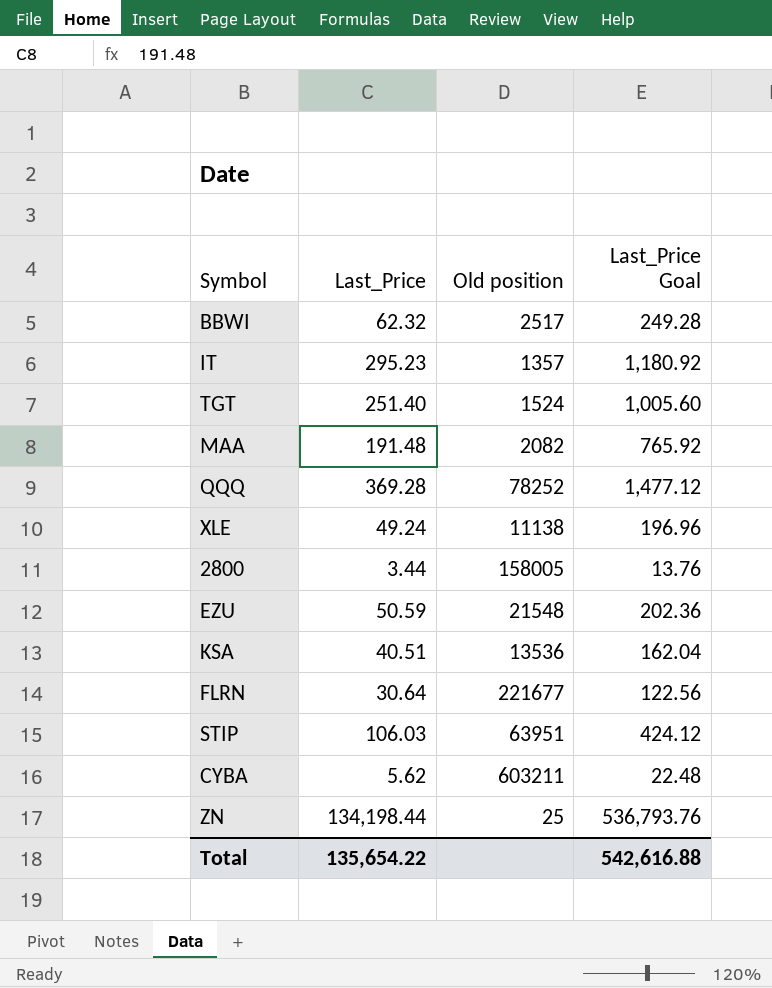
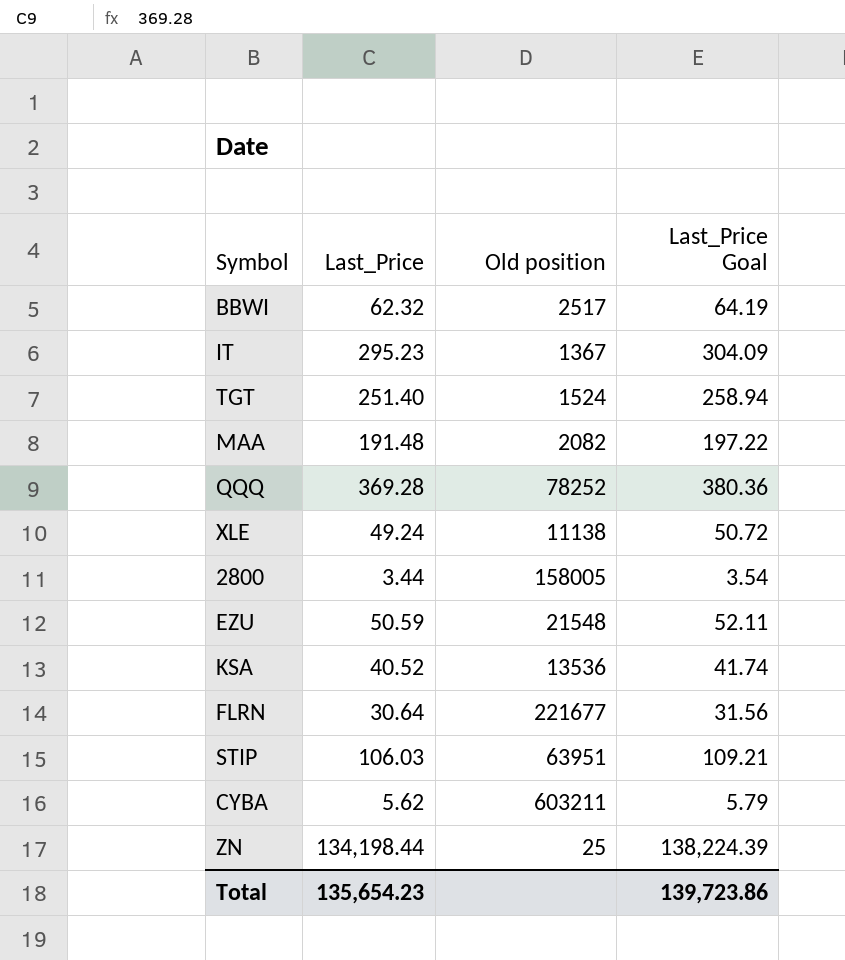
column Last_Price Goal | formula: [Last_Price] * 4 -> [Last_Price] * 1.03
IT | Old position: 1357 -> 1367
KSA | Last_Price: 40.51 -> 40.52
Total | Last_Price: 135,654.22 -> 135,654.23
Total | Last_Price Goal: 542,616.88 -> 139,723.86

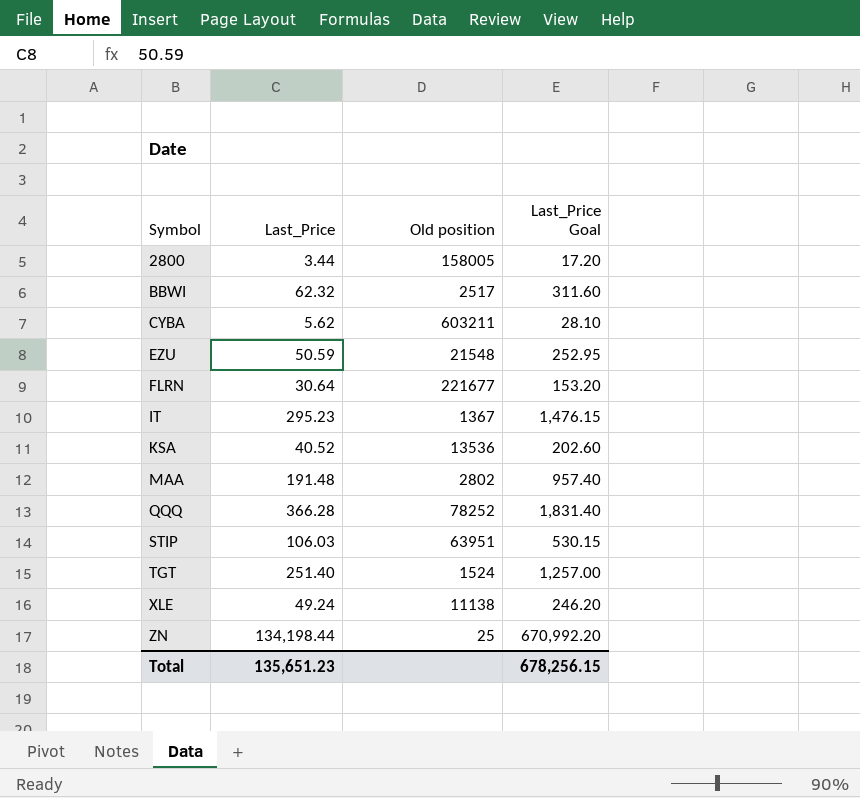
row order: none -> Symbol ascending
column Last_Price Goal | formula: [Last_Price] * 1.03 -> [Last_Price] * 5
MAA | Old position: 2082 -> 2802
QQQ | Last_Price: 369.28 -> 366.28
Total | Last_Price: 135,654.23 -> 135,651.23
Total | Last_Price Goal: 139,723.86 -> 678,256.15

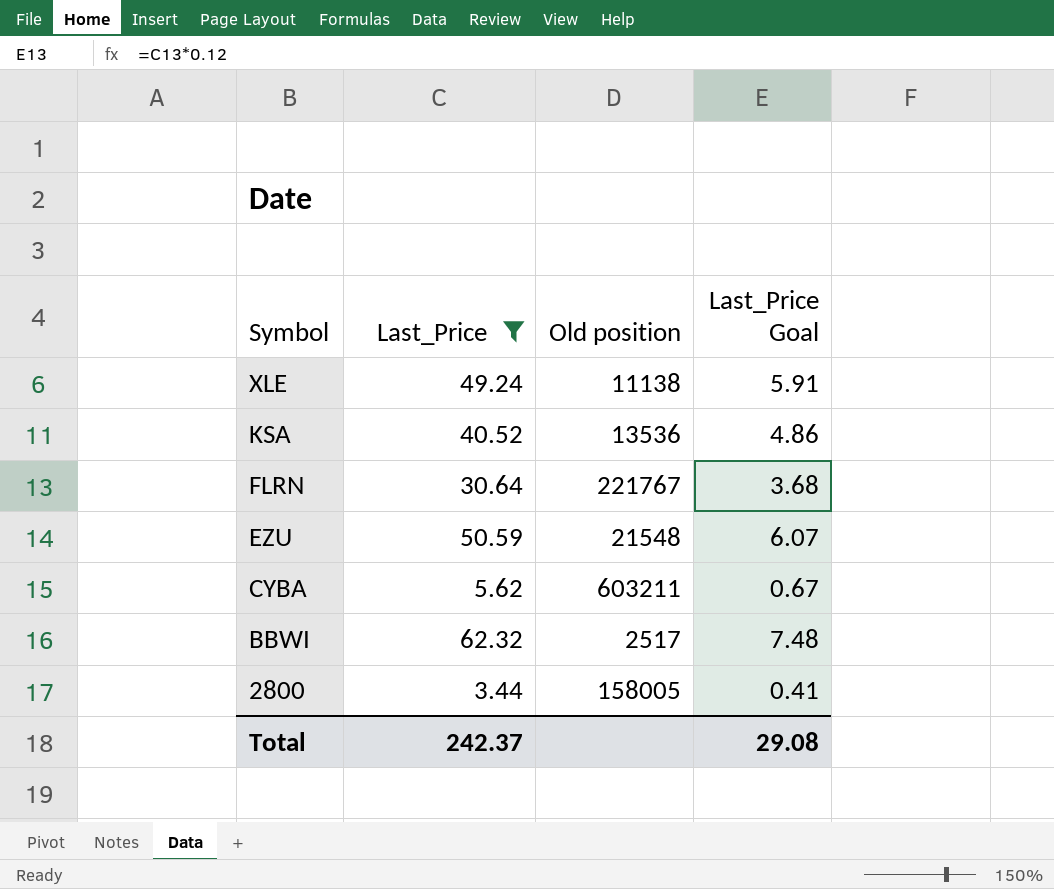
filter: none -> Last_Price <= 62.32
row order: Symbol ascending -> Symbol descending
column Last_Price Goal | formula: [Last_Price] * 5 -> [Last_Price] * 0.12
FLRN | Old position: 221677 -> 221767
Total | Last_Price: 135,651.23 -> 242.37
Total | Last_Price Goal: 678,256.15 -> 29.08

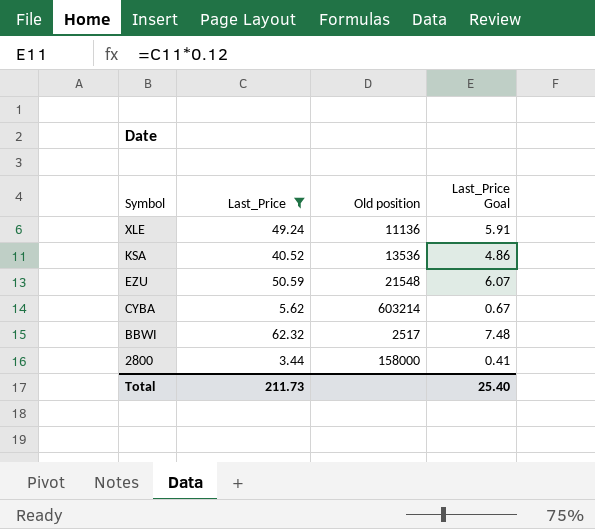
row FLRN: 30.64 | 221767 | 3.68 -> none
XLE | Old position: 11138 -> 11136
CYBA | Old position: 603211 -> 603214
2800 | Old position: 158005 -> 158000
Total | Last_Price: 242.37 -> 211.73
Total | Last_Price Goal: 29.08 -> 25.40

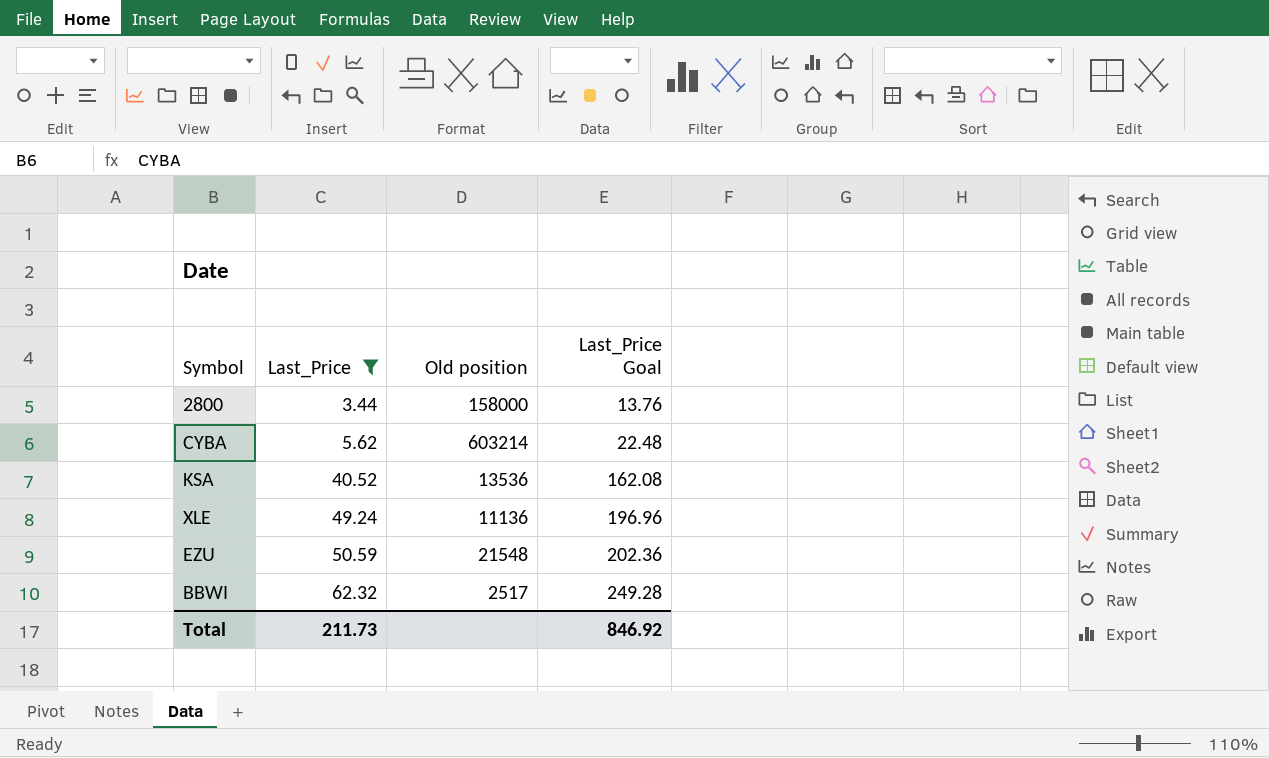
row order: Symbol descending -> Last_Price ascending
column Last_Price Goal | formula: [Last_Price] * 0.12 -> [Last_Price] * 4
Total | Last_Price Goal: 25.40 -> 846.92

